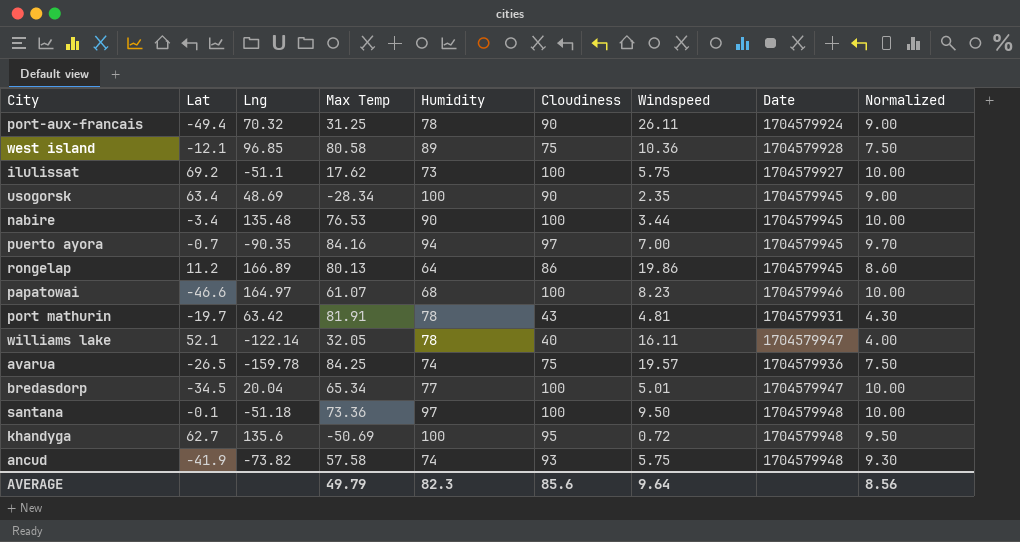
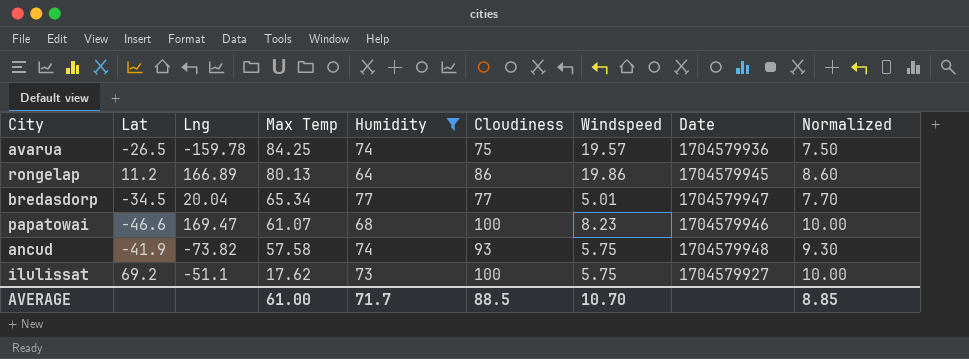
filter: none -> Humidity <= 77
row order: none -> Max Temp descending
bredasdorp | Cloudiness: 100 -> 77
bredasdorp | Normalized: 10.00 -> 7.70
papatowai | Lng: 164.97 -> 169.47
AVERAGE | Max Temp: 49.79 -> 61.00
AVERAGE | Humidity: 82.3 -> 71.7
AVERAGE | Cloudiness: 85.6 -> 88.5
AVERAGE | Windspeed: 9.64 -> 10.70
AVERAGE | Normalized: 8.56 -> 8.85

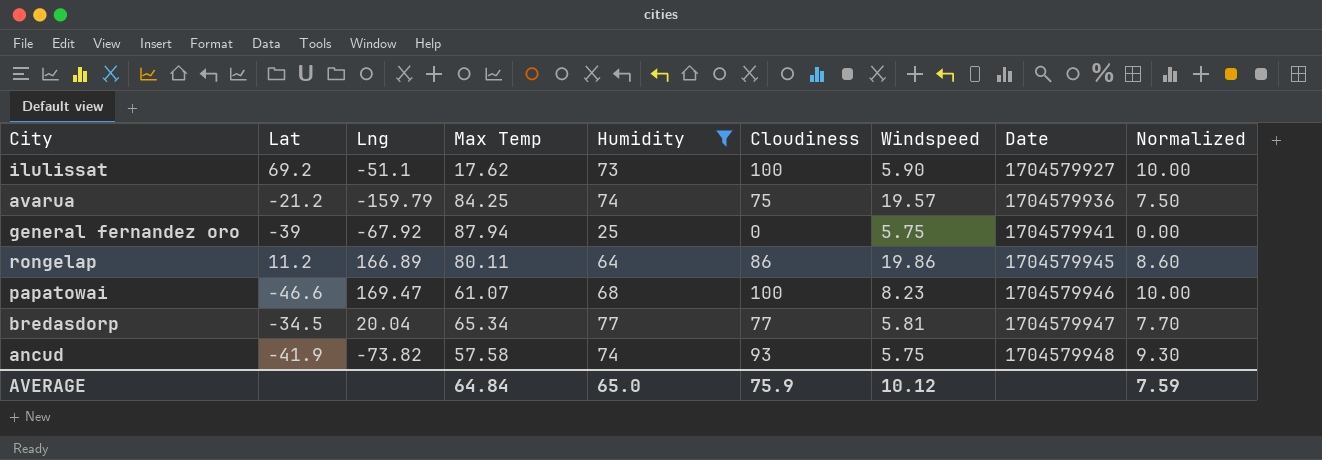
row order: Max Temp descending -> Date ascending
ilulissat | Windspeed: 5.75 -> 5.90
avarua | Lat: -26.5 -> -21.2
avarua | Lng: -159.78 -> -159.79
row general fernandez oro: none -> -39 | -67.92 | 87.94 | 25 | 0 | 5.75 | 1704579941 | 0.00
rongelap | Max Temp: 80.13 -> 80.11
bredasdorp | Windspeed: 5.01 -> 5.81
AVERAGE | Max Temp: 61.00 -> 64.84
AVERAGE | Humidity: 71.7 -> 65.0
AVERAGE | Cloudiness: 88.5 -> 75.9
AVERAGE | Windspeed: 10.70 -> 10.12
AVERAGE | Normalized: 8.85 -> 7.59

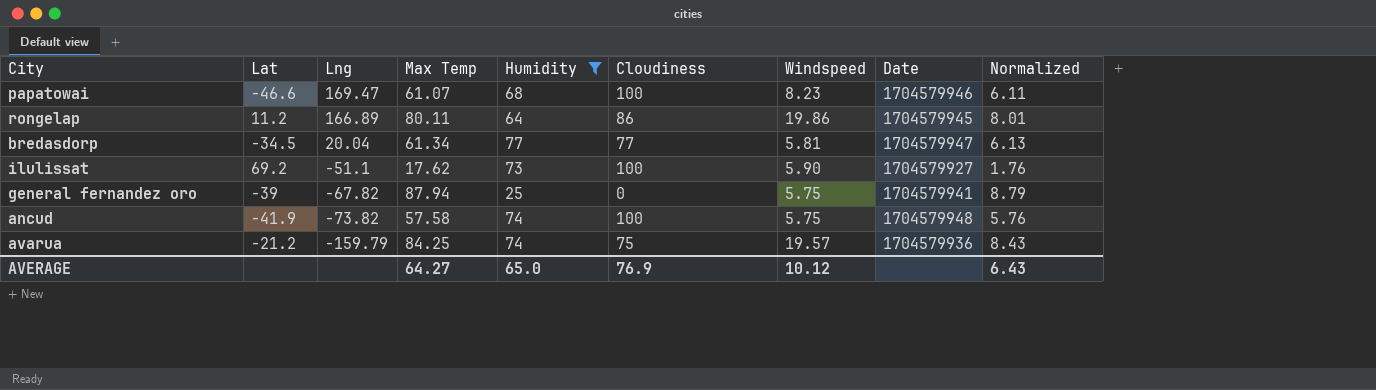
row order: Date ascending -> Lng descending
column Normalized | formula: [Cloudiness] * 0.1 -> [Max Temp] * 0.1
bredasdorp | Max Temp: 65.34 -> 61.34
general fernandez oro | Lng: -67.92 -> -67.82
ancud | Cloudiness: 93 -> 100
AVERAGE | Max Temp: 64.84 -> 64.27
AVERAGE | Cloudiness: 75.9 -> 76.9
AVERAGE | Normalized: 7.59 -> 6.43

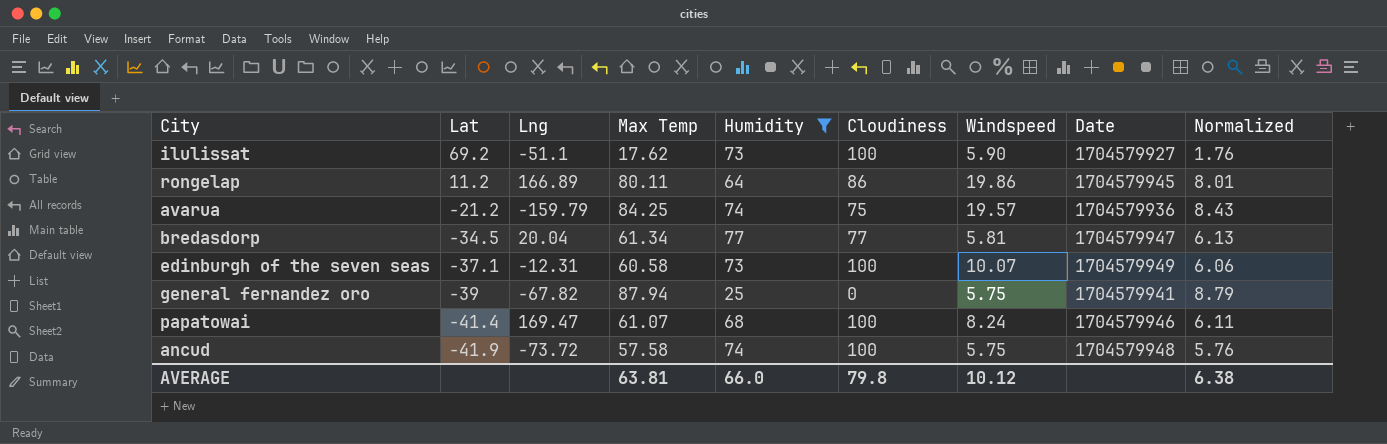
row order: Lng descending -> Lat descending
row edinburgh of the seven seas: none -> -37.1 | -12.31 | 60.58 | 73 | 100 | 10.07 | 1704579949 | 6.06
papatowai | Lat: -46.6 -> -41.4
papatowai | Windspeed: 8.23 -> 8.24
ancud | Lng: -73.82 -> -73.72
AVERAGE | Max Temp: 64.27 -> 63.81
AVERAGE | Humidity: 65.0 -> 66.0
AVERAGE | Cloudiness: 76.9 -> 79.8
AVERAGE | Normalized: 6.43 -> 6.38

